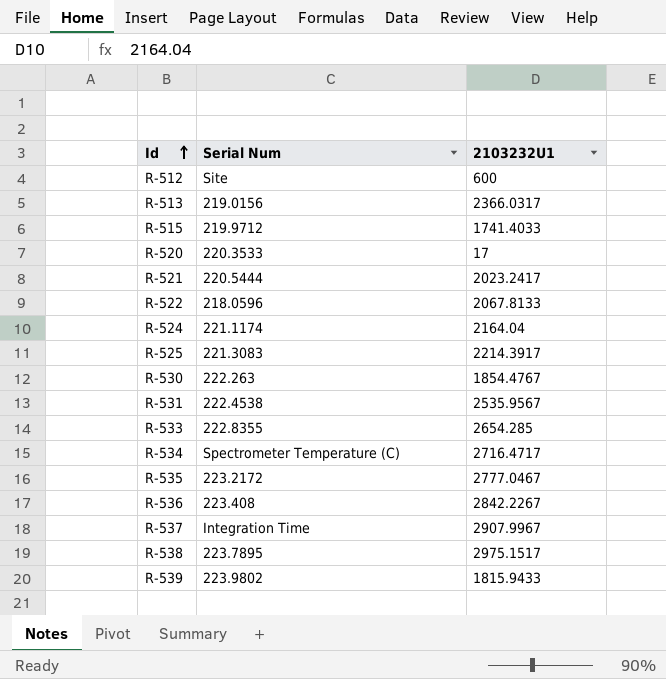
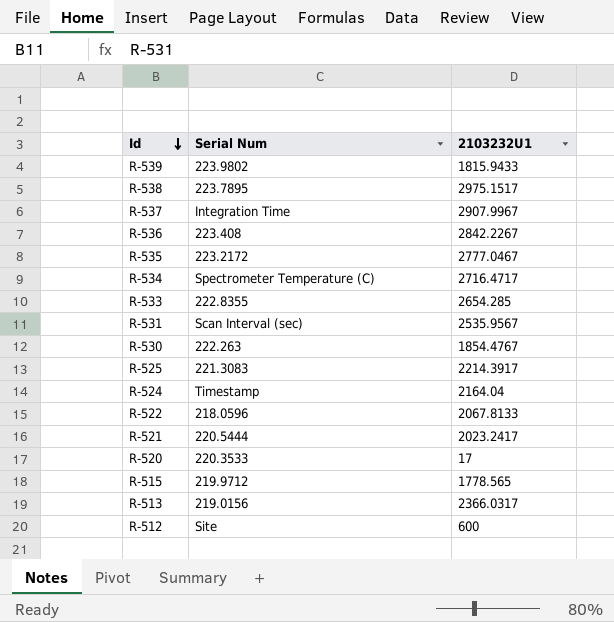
row order: Id ascending -> Id descending
R-531 | Serial Num: 222.4538 -> Scan Interval (sec)
R-524 | Serial Num: 221.1174 -> Timestamp
R-515 | 2103232U1: 1741.4033 -> 1778.565

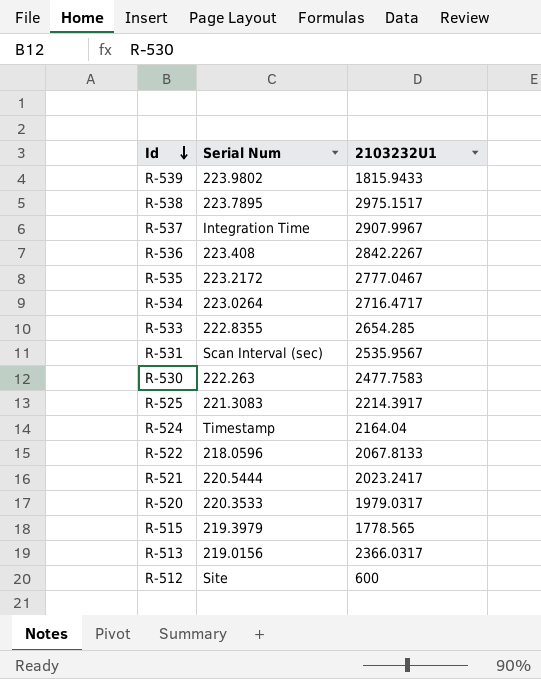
R-534 | Serial Num: Spectrometer Temperature (C) -> 223.0264
R-530 | 2103232U1: 1854.4767 -> 2477.7583
R-520 | 2103232U1: 17 -> 1979.0317
R-515 | Serial Num: 219.9712 -> 219.3979

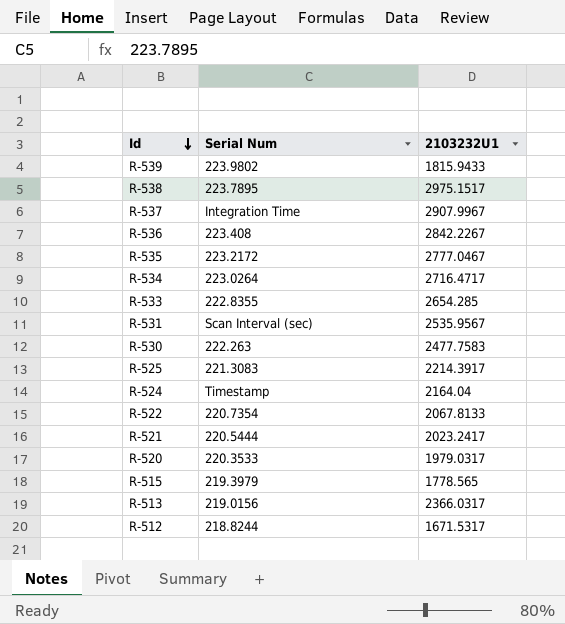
R-522 | Serial Num: 218.0596 -> 220.7354
R-512 | Serial Num: Site -> 218.8244
R-512 | 2103232U1: 600 -> 1671.5317

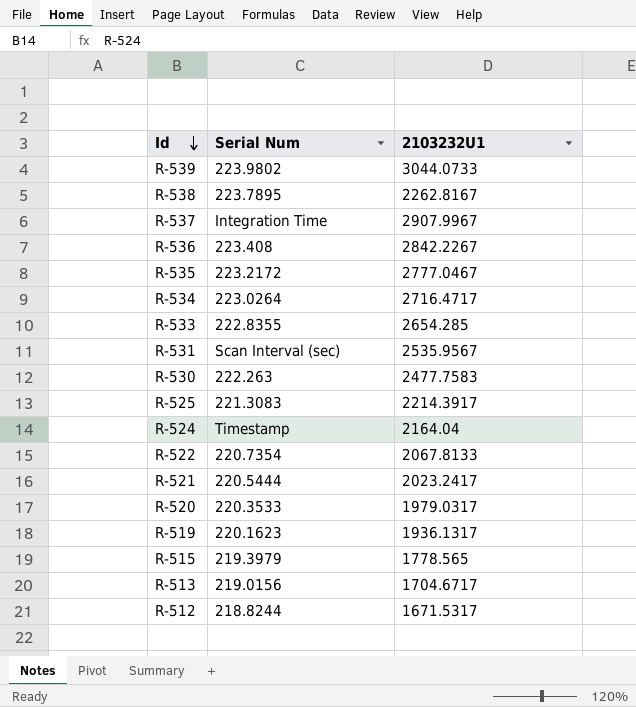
R-539 | 2103232U1: 1815.9433 -> 3044.0733
R-538 | 2103232U1: 2975.1517 -> 2262.8167
row R-519: none -> 220.1623 | 1936.1317
R-513 | 2103232U1: 2366.0317 -> 1704.6717

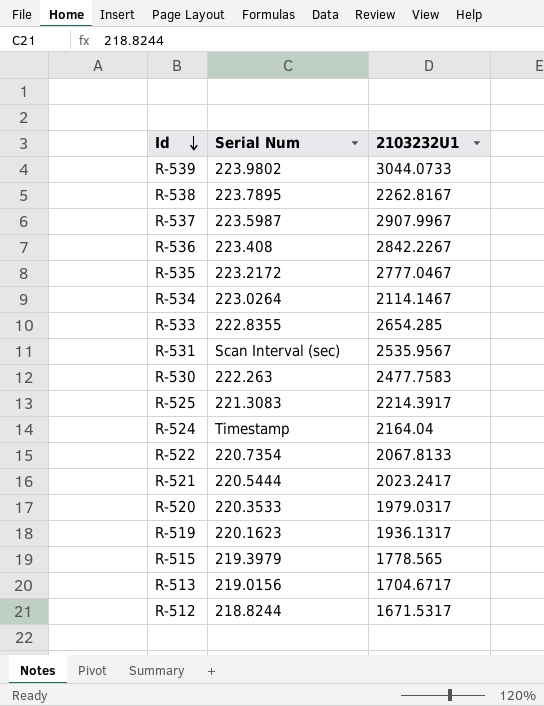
R-537 | Serial Num: Integration Time -> 223.5987
R-534 | 2103232U1: 2716.4717 -> 2114.1467

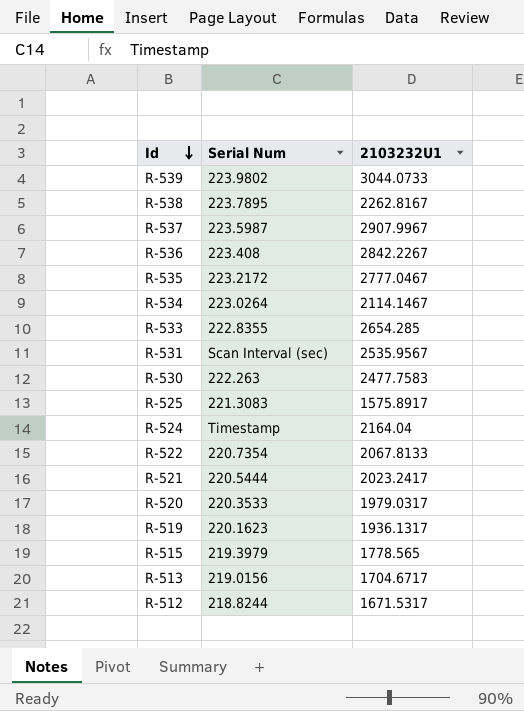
R-525 | 2103232U1: 2214.3917 -> 1575.8917

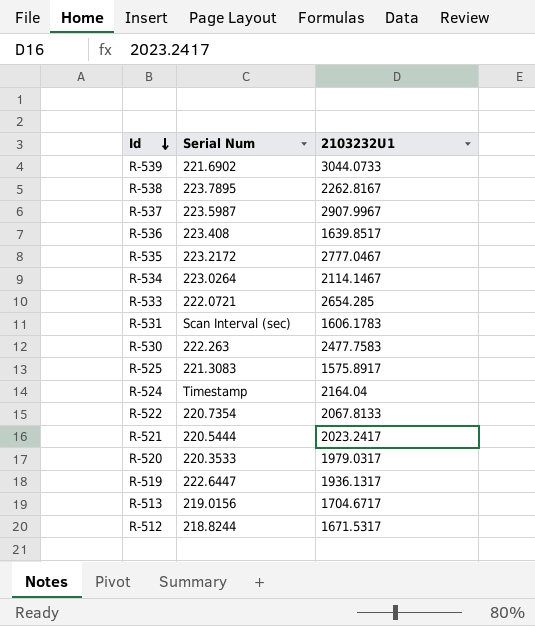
row R-515: 219.3979 | 1778.565 -> none
R-539 | Serial Num: 223.9802 -> 221.6902
R-536 | 2103232U1: 2842.2267 -> 1639.8517
R-533 | Serial Num: 222.8355 -> 222.0721
R-531 | 2103232U1: 2535.9567 -> 1606.1783
R-519 | Serial Num: 220.1623 -> 222.6447

